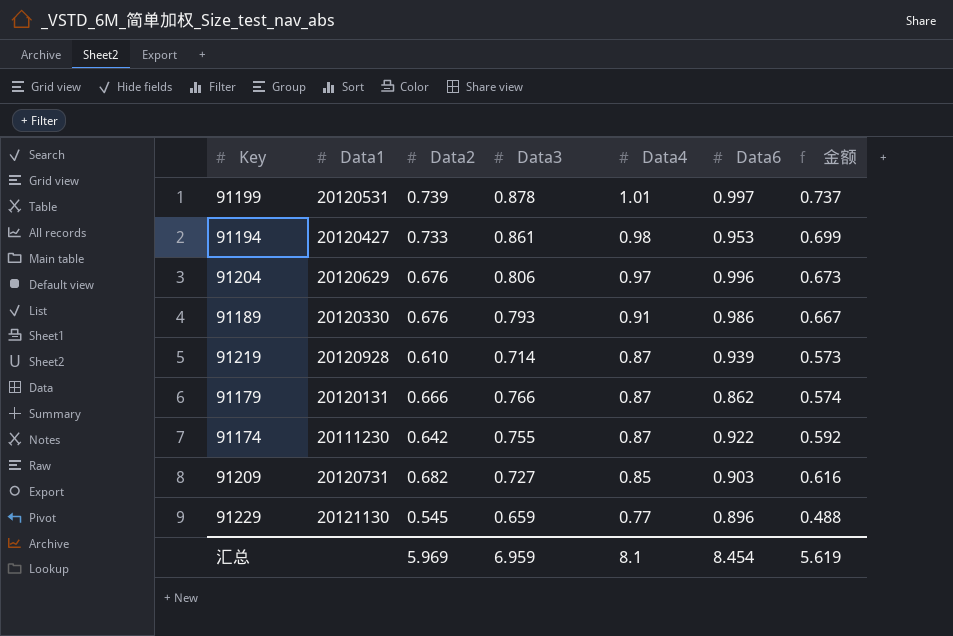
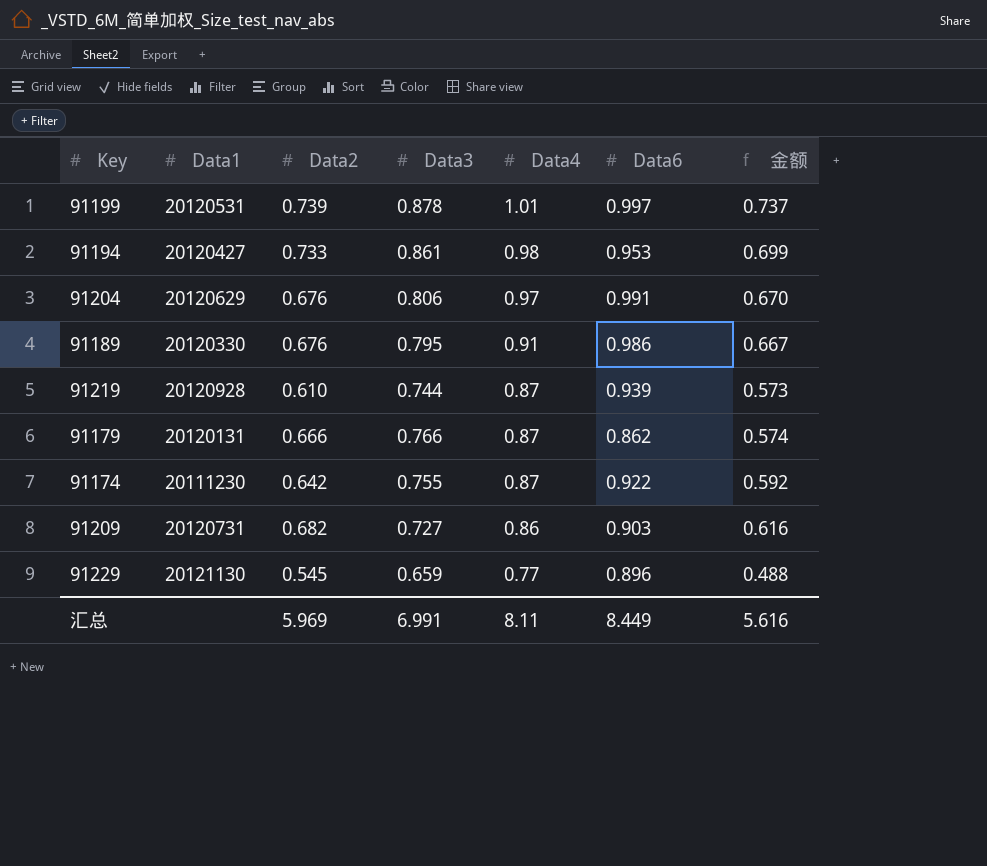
91204 | Data6: 0.996 -> 0.991
91204 | 金额: 0.673 -> 0.670
91189 | Data3: 0.793 -> 0.795
91219 | Data3: 0.714 -> 0.744
91209 | Data4: 0.85 -> 0.86
汇总 | Data3: 6.959 -> 6.991
汇总 | Data4: 8.1 -> 8.11
汇总 | Data6: 8.454 -> 8.449
汇总 | 金额: 5.619 -> 5.616

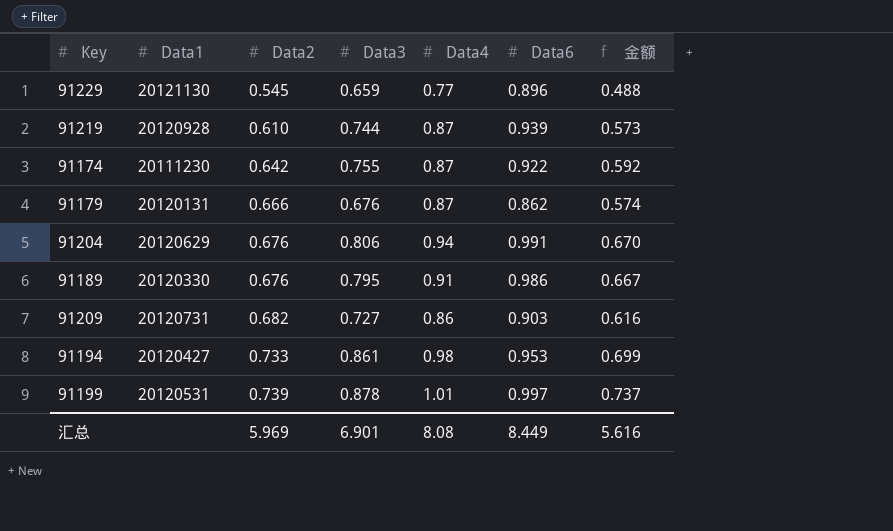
row order: Data4 descending -> Data2 ascending
91179 | Data3: 0.766 -> 0.676
91204 | Data4: 0.97 -> 0.94
汇总 | Data3: 6.991 -> 6.901
汇总 | Data4: 8.11 -> 8.08

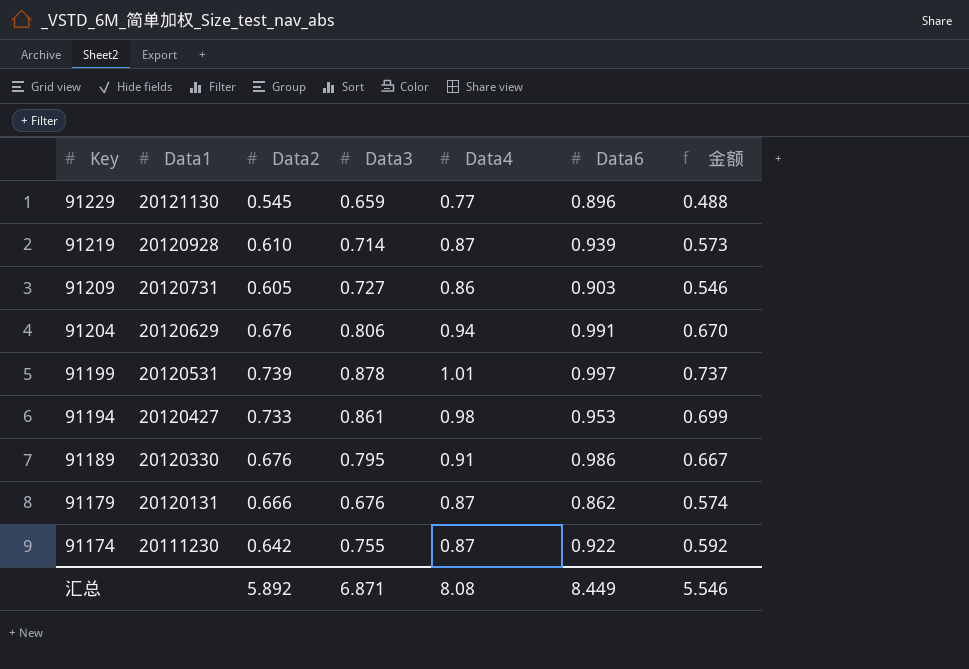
row order: Data2 ascending -> Key descending
91219 | Data3: 0.744 -> 0.714
91209 | Data2: 0.682 -> 0.605
91209 | 金额: 0.616 -> 0.546
汇总 | Data2: 5.969 -> 5.892
汇总 | Data3: 6.901 -> 6.871
汇总 | 金额: 5.616 -> 5.546

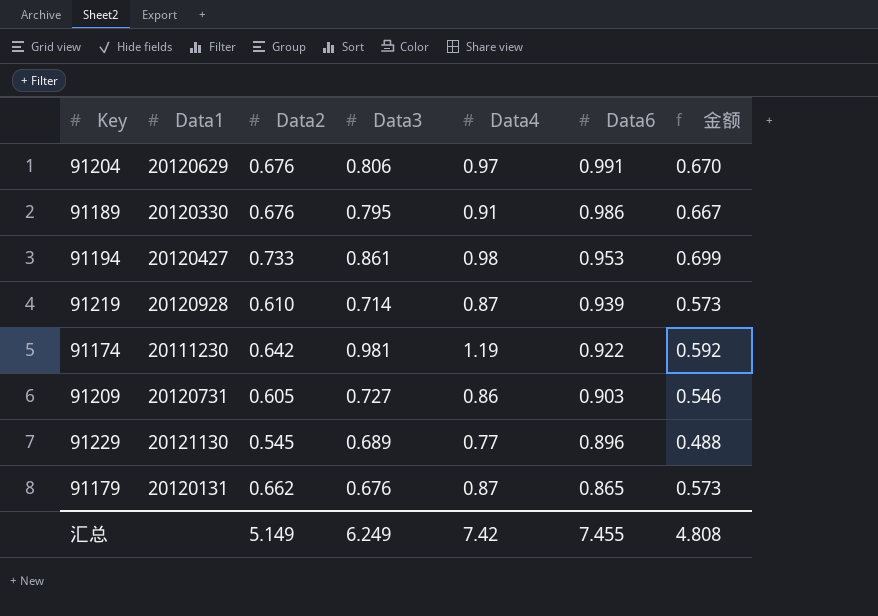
row order: Key descending -> Data6 descending
row 91199: 20120531 | 0.739 | 0.878 | 1.01 | 0.997 | 0.737 -> none
91204 | Data4: 0.94 -> 0.97
91174 | Data3: 0.755 -> 0.981
91174 | Data4: 0.87 -> 1.19
91229 | Data3: 0.659 -> 0.689
91179 | Data2: 0.666 -> 0.662
91179 | Data6: 0.862 -> 0.865
91179 | 金额: 0.574 -> 0.573
汇总 | Data2: 5.892 -> 5.149
汇总 | Data3: 6.871 -> 6.249
汇总 | Data4: 8.08 -> 7.42
汇总 | Data6: 8.449 -> 7.455
汇总 | 金额: 5.546 -> 4.808

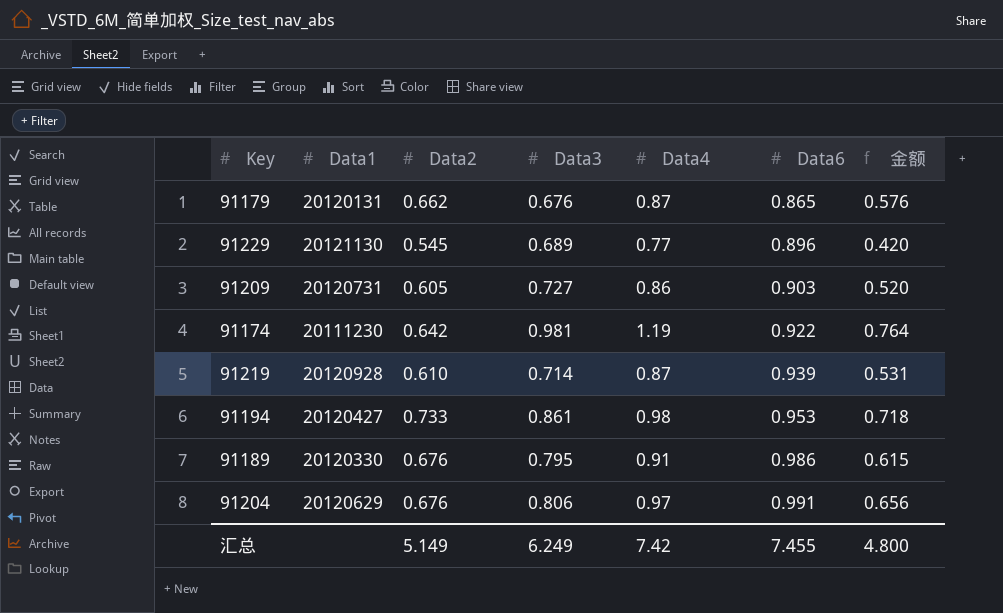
row order: Data6 descending -> Data6 ascending
column 金额 | formula: [Data2] * [Data6] -> [Data2] * [Data4]
汇总 | 金额: 4.808 -> 4.800

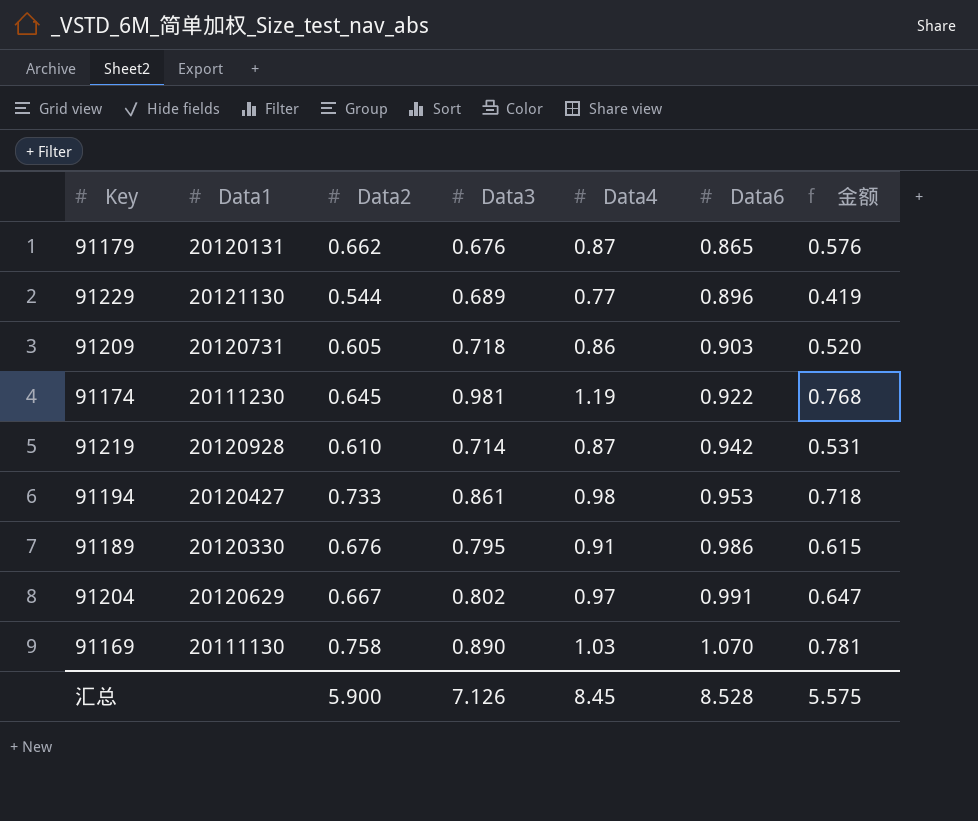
91229 | Data2: 0.545 -> 0.544
91229 | 金额: 0.420 -> 0.419
91209 | Data3: 0.727 -> 0.718
91174 | Data2: 0.642 -> 0.645
91174 | 金额: 0.764 -> 0.768
91219 | Data6: 0.939 -> 0.942
91204 | Data2: 0.676 -> 0.667
91204 | Data3: 0.806 -> 0.802
91204 | 金额: 0.656 -> 0.647
row 91169: none -> 20111130 | 0.758 | 0.890 | 1.03 | 1.070 | 0.781
汇总 | Data2: 5.149 -> 5.900
汇总 | Data3: 6.249 -> 7.126
汇总 | Data4: 7.42 -> 8.45
汇总 | Data6: 7.455 -> 8.528
汇总 | 金额: 4.800 -> 5.575

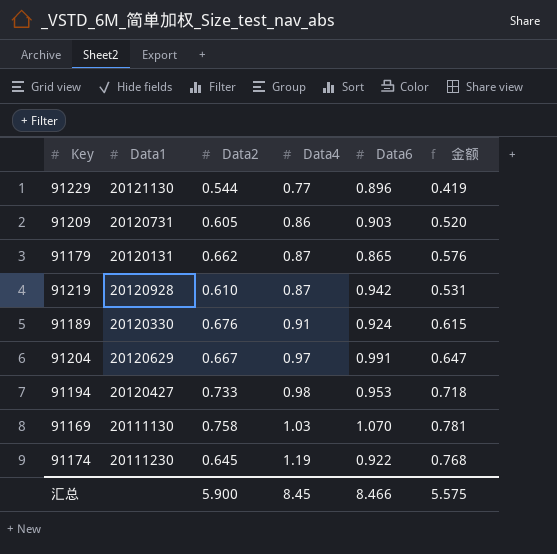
row order: Data6 ascending -> Data4 ascending
column Data3 | position: 4 -> none
91189 | Data6: 0.986 -> 0.924
汇总 | Data6: 8.528 -> 8.466

